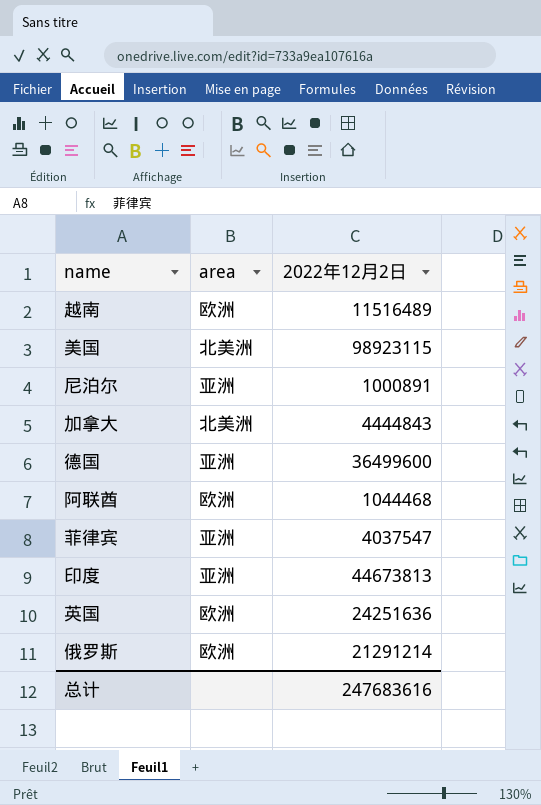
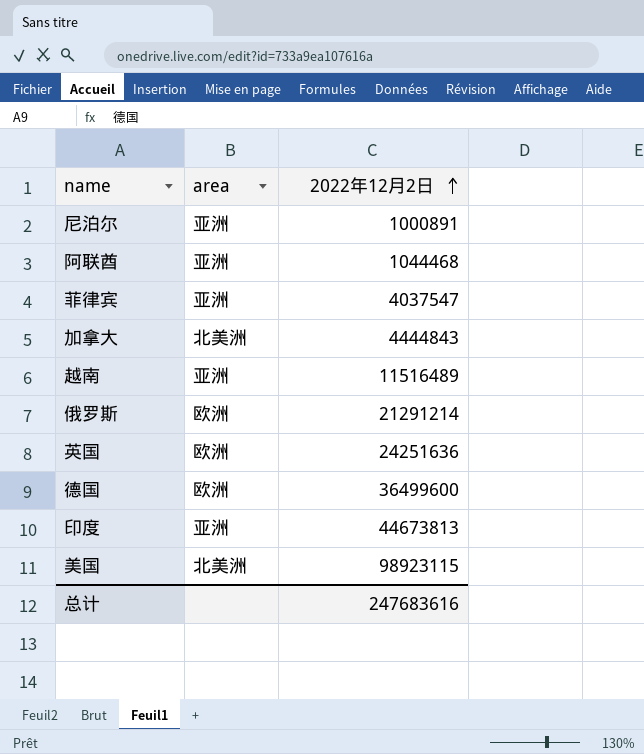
row order: none -> 2022年12月2日 ascending
阿联酋 | area: 欧洲 -> 亚洲
越南 | area: 欧洲 -> 亚洲
德国 | area: 亚洲 -> 欧洲

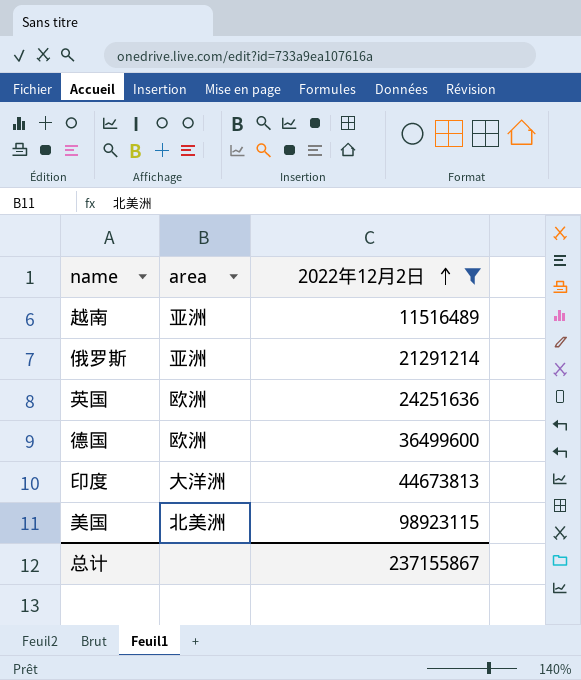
filter: none -> 2022年12月2日 >= 11516489
俄罗斯 | area: 欧洲 -> 亚洲
印度 | area: 亚洲 -> 大洋洲
总计 | 2022年12月2日: 247683616 -> 237155867

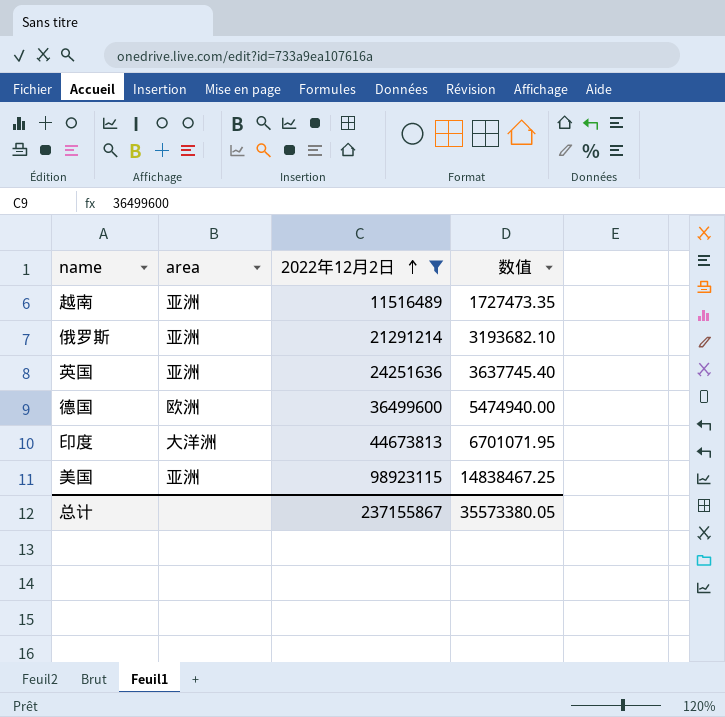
column 数值 | formula: none -> [2022年12月2日] * 0.15
英国 | area: 欧洲 -> 亚洲
美国 | area: 北美洲 -> 亚洲

